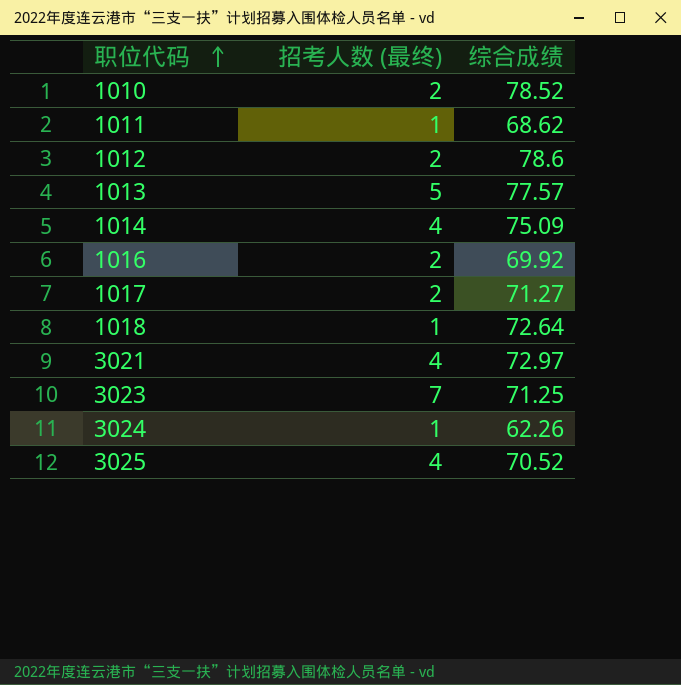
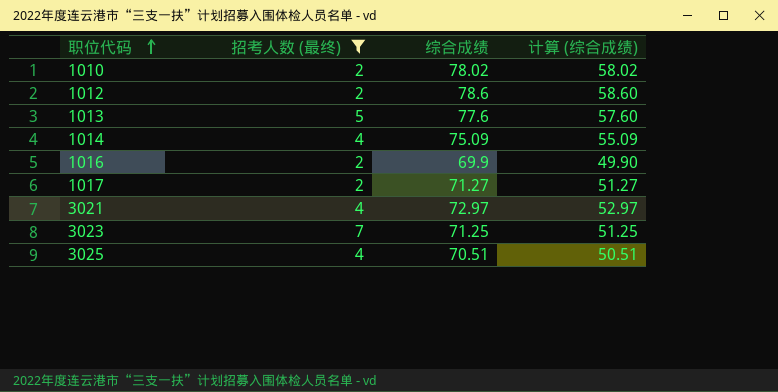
filter: none -> 招考人数 (最终) != 1
column 计算 (综合成绩) | formula: none -> [综合成绩] - 20
1010 | 综合成绩: 78.52 -> 78.02
1013 | 综合成绩: 77.57 -> 77.6
1016 | 综合成绩: 69.92 -> 69.9
3025 | 综合成绩: 70.52 -> 70.51

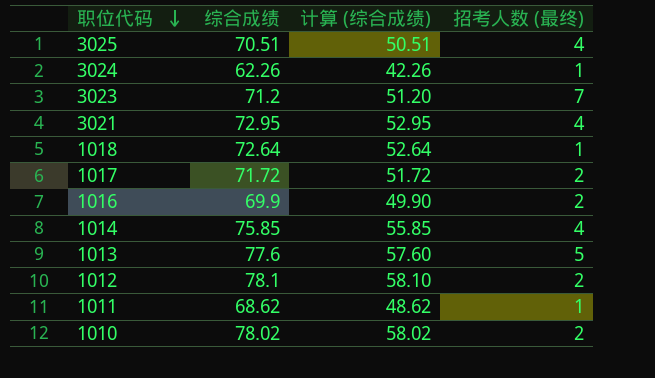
filter: 招考人数 (最终) != 1 -> none
row order: 职位代码 ascending -> 职位代码 descending
column 招考人数 (最终) | position: 2 -> 4
3023 | 综合成绩: 71.25 -> 71.2
3023 | 计算 (综合成绩): 51.25 -> 51.20
3021 | 综合成绩: 72.97 -> 72.95
3021 | 计算 (综合成绩): 52.97 -> 52.95
1017 | 综合成绩: 71.27 -> 71.72
1017 | 计算 (综合成绩): 51.27 -> 51.72
1014 | 综合成绩: 75.09 -> 75.85
1014 | 计算 (综合成绩): 55.09 -> 55.85
1012 | 综合成绩: 78.6 -> 78.1
1012 | 计算 (综合成绩): 58.60 -> 58.10

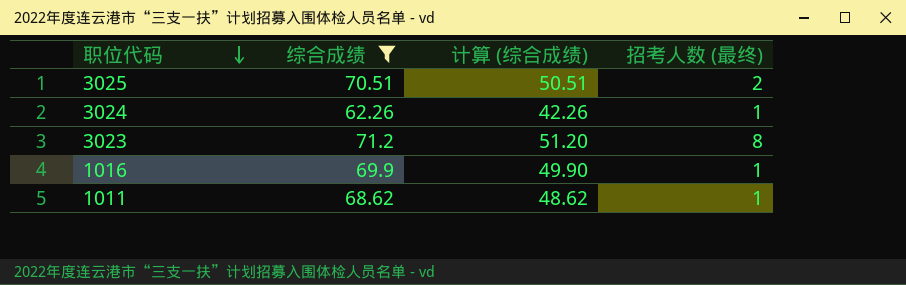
filter: none -> 综合成绩 <= 71.2
3025 | 招考人数 (最终): 4 -> 2
3023 | 招考人数 (最终): 7 -> 8
1016 | 招考人数 (最终): 2 -> 1

